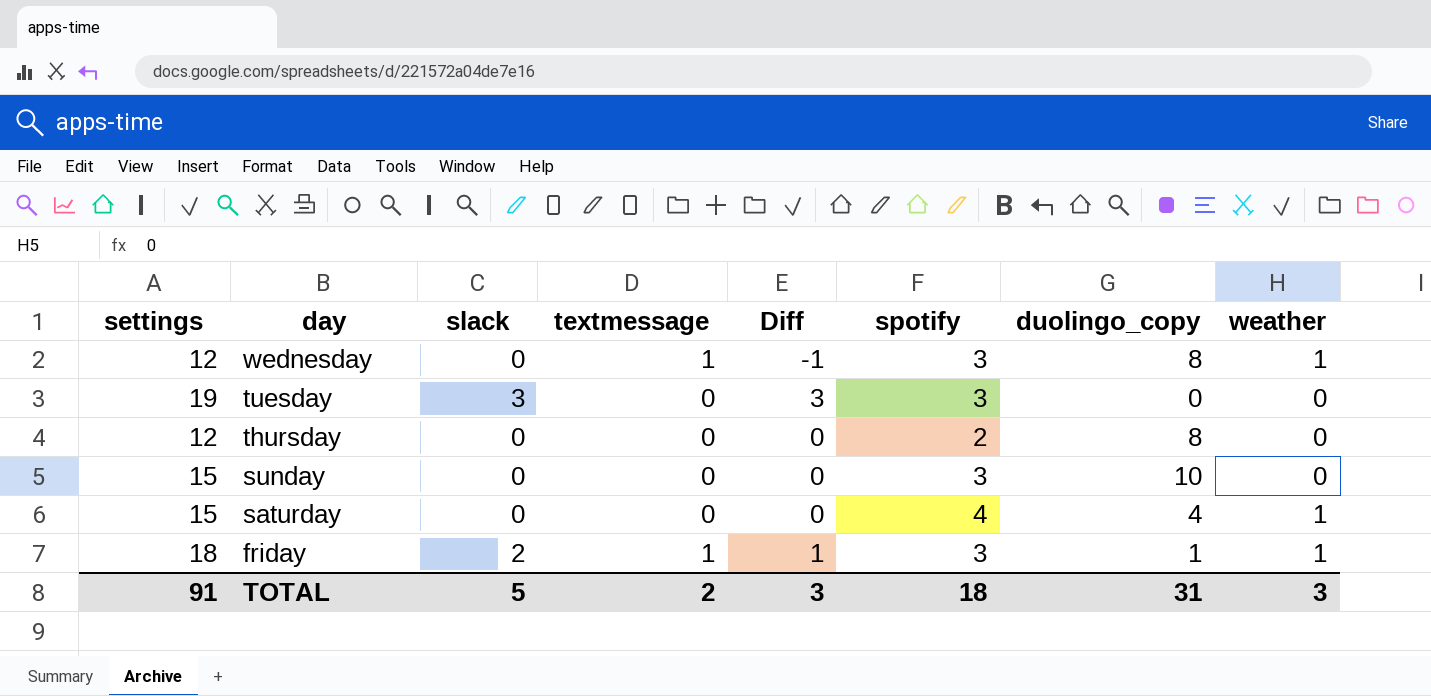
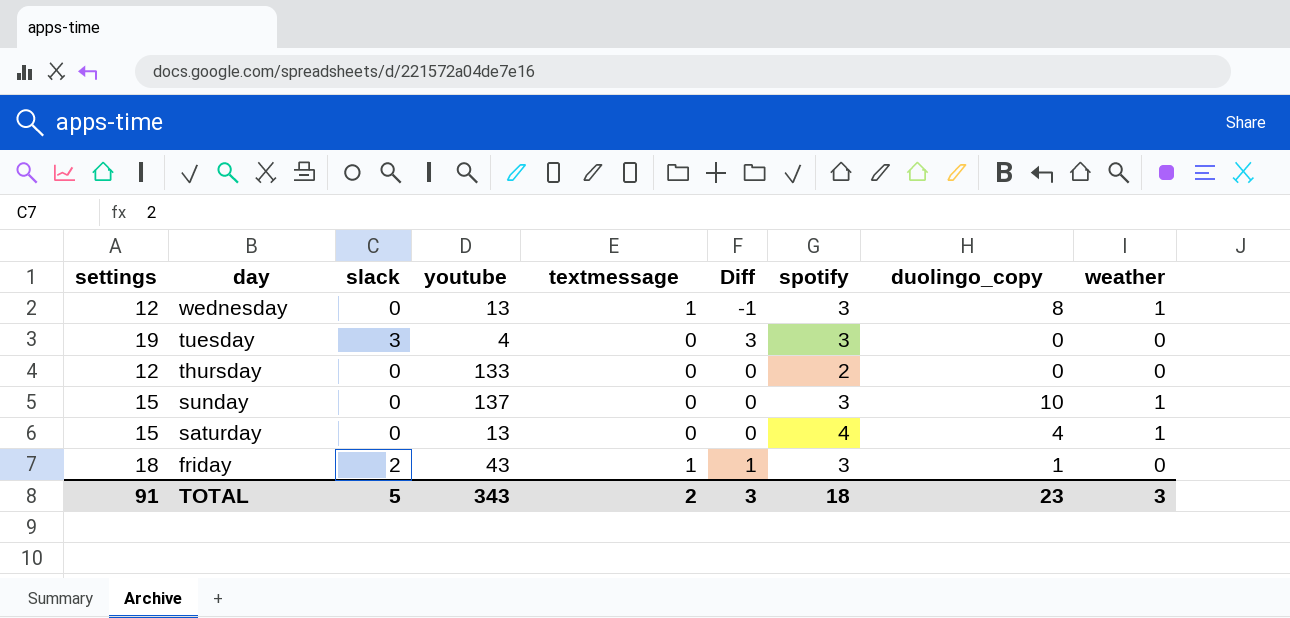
column youtube | position: none -> 4
thursday | duolingo_copy: 8 -> 0
sunday | weather: 0 -> 1
friday | weather: 1 -> 0
TOTAL | duolingo_copy: 31 -> 23

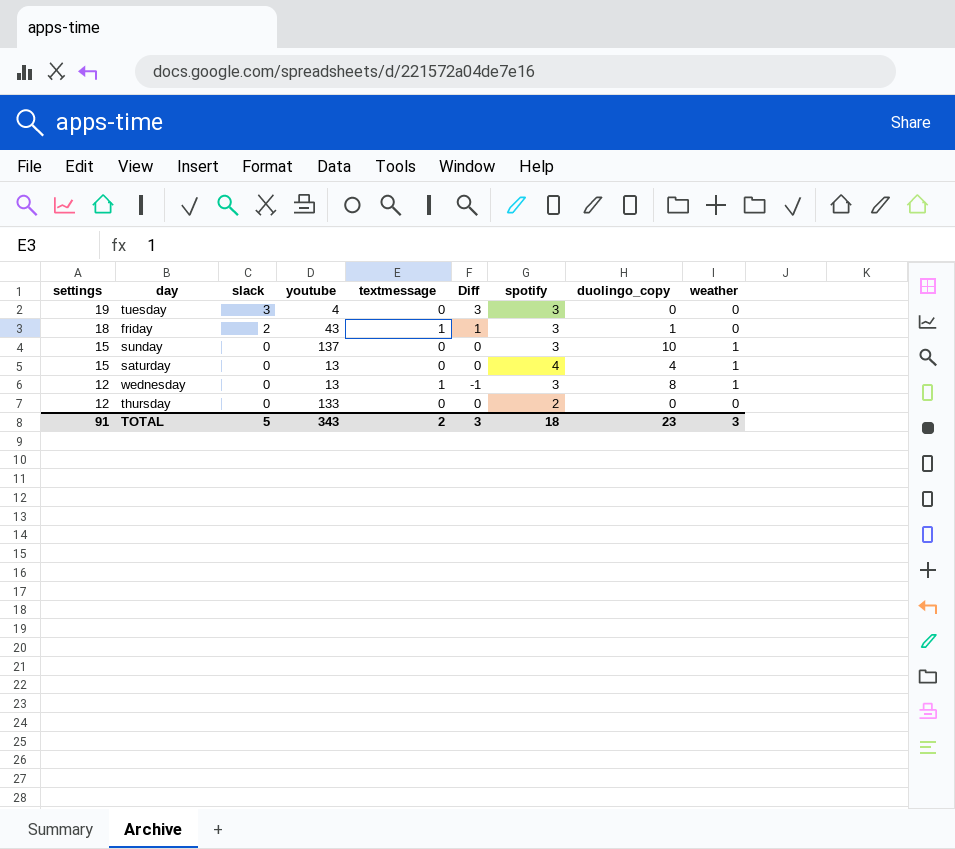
row order: day descending -> settings descending

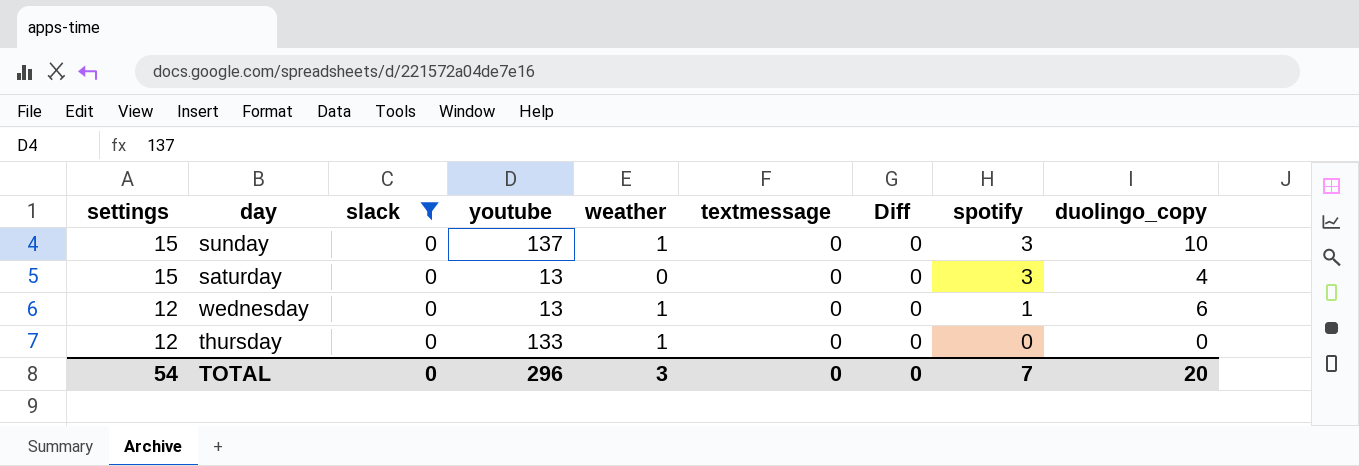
filter: none -> slack = 0
column weather | position: 9 -> 5
saturday | weather: 1 -> 0
saturday | spotify: 4 -> 3
wednesday | textmessage: 1 -> 0
wednesday | Diff: -1 -> 0
wednesday | spotify: 3 -> 1
wednesday | duolingo_copy: 8 -> 6
thursday | weather: 0 -> 1
thursday | spotify: 2 -> 0
TOTAL | settings: 91 -> 54
TOTAL | slack: 5 -> 0
TOTAL | youtube: 343 -> 296
TOTAL | textmessage: 2 -> 0
TOTAL | Diff: 3 -> 0
TOTAL | spotify: 18 -> 7
TOTAL | duolingo_copy: 23 -> 20

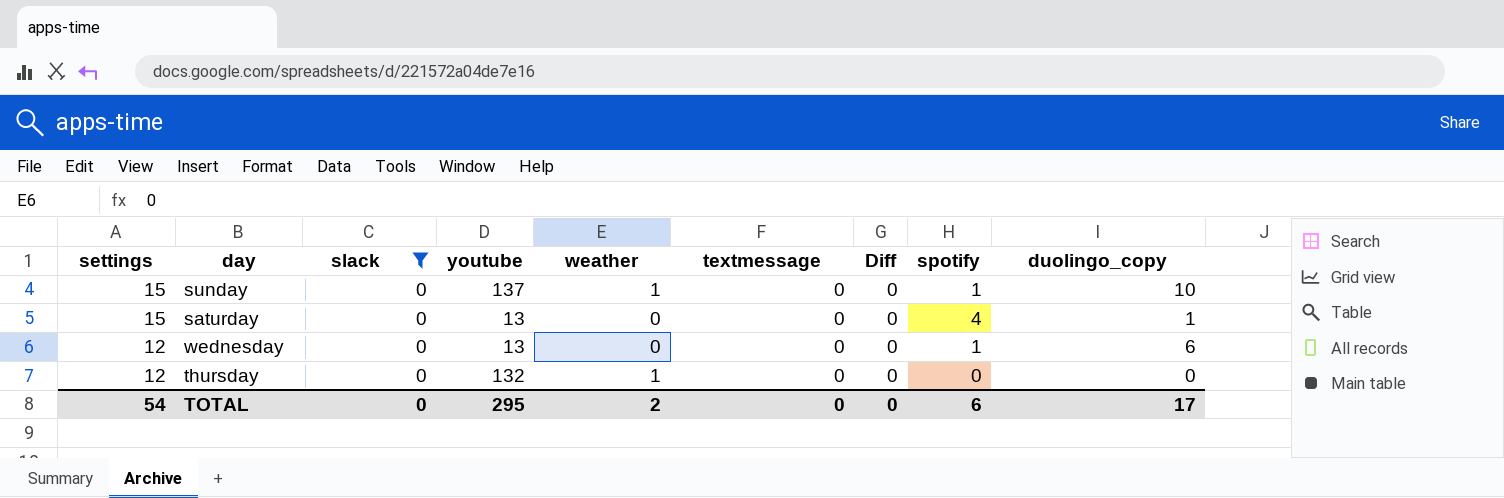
sunday | spotify: 3 -> 1
saturday | spotify: 3 -> 4
saturday | duolingo_copy: 4 -> 1
wednesday | weather: 1 -> 0
thursday | youtube: 133 -> 132
TOTAL | youtube: 296 -> 295
TOTAL | weather: 3 -> 2
TOTAL | spotify: 7 -> 6
TOTAL | duolingo_copy: 20 -> 17

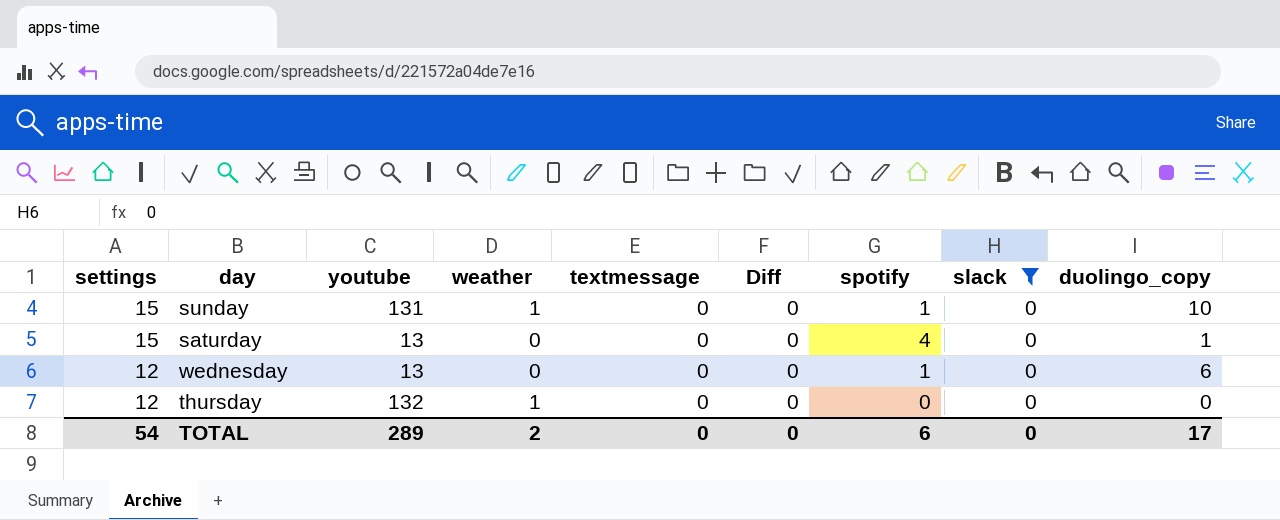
column slack | position: 3 -> 8
sunday | youtube: 137 -> 131
TOTAL | youtube: 295 -> 289

